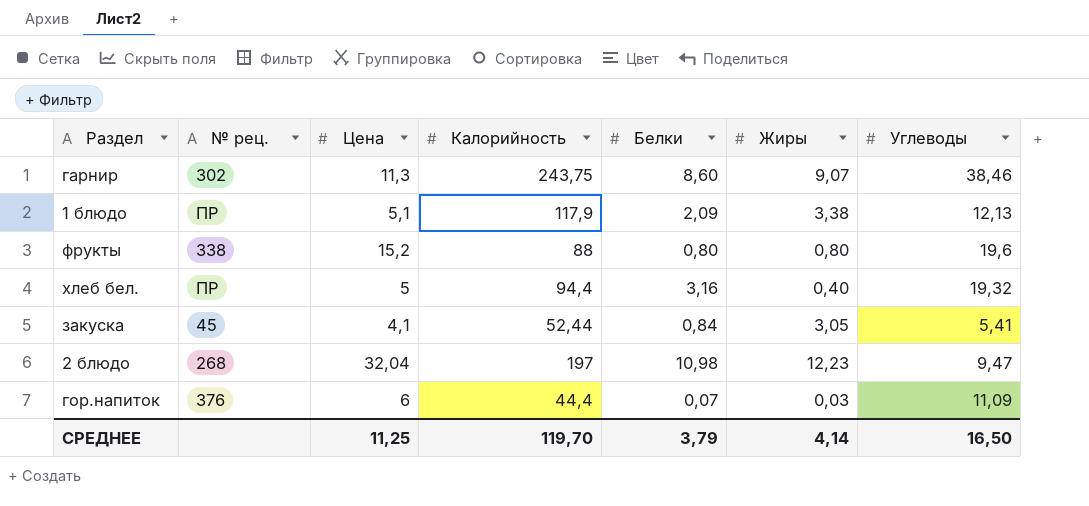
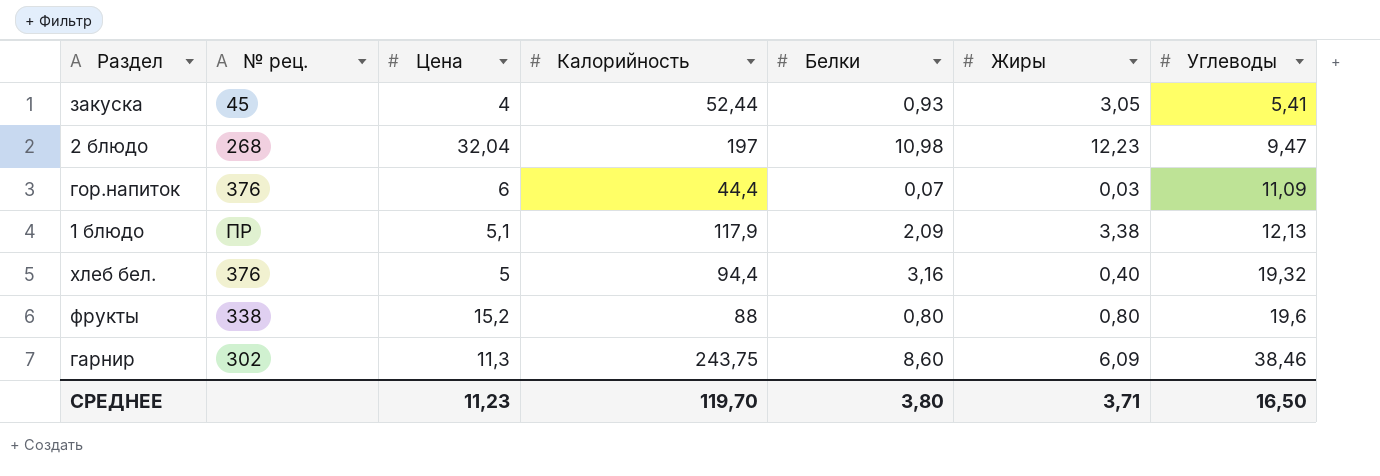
row order: none -> Углеводы ascending
закуска | Цена: 4,1 -> 4
закуска | Белки: 0,84 -> 0,93
хлеб бел. | № рец.: ПР -> 376
гарнир | Жиры: 9,07 -> 6,09
СРЕДНЕЕ | Цена: 11,25 -> 11,23
СРЕДНЕЕ | Белки: 3,79 -> 3,80
СРЕДНЕЕ | Жиры: 4,14 -> 3,71

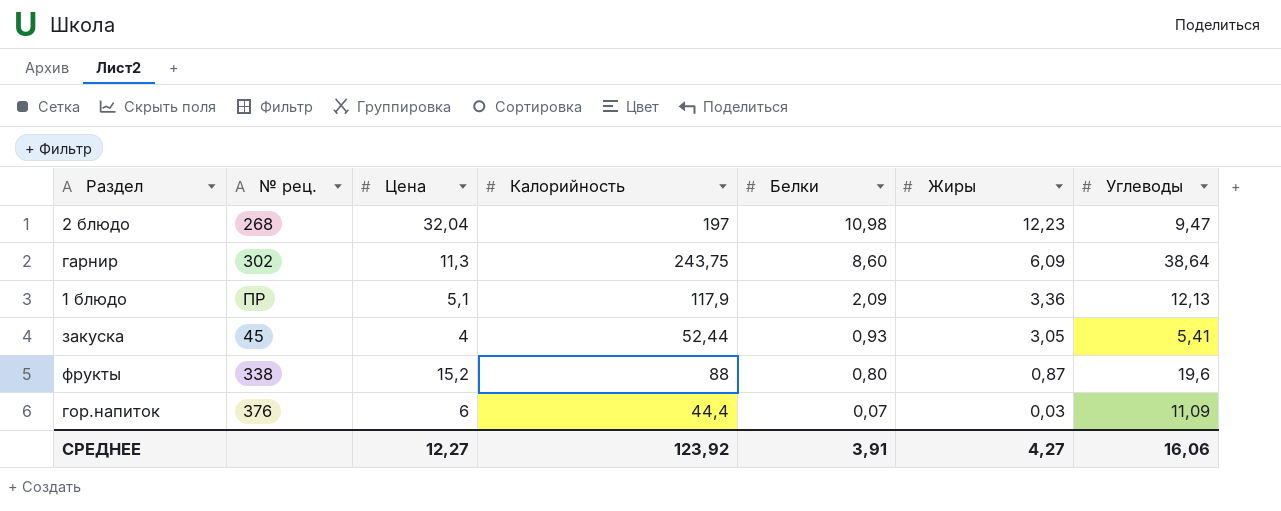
row order: Углеводы ascending -> Белки descending
row хлеб бел.: 376 | 5 | 94,4 | 3,16 | 0,40 | 19,32 -> none
гарнир | Углеводы: 38,46 -> 38,64
1 блюдо | Жиры: 3,38 -> 3,36
фрукты | Жиры: 0,80 -> 0,87
СРЕДНЕЕ | Цена: 11,23 -> 12,27
СРЕДНЕЕ | Калорийность: 119,70 -> 123,92
СРЕДНЕЕ | Белки: 3,80 -> 3,91
СРЕДНЕЕ | Жиры: 3,71 -> 4,27
СРЕДНЕЕ | Углеводы: 16,50 -> 16,06

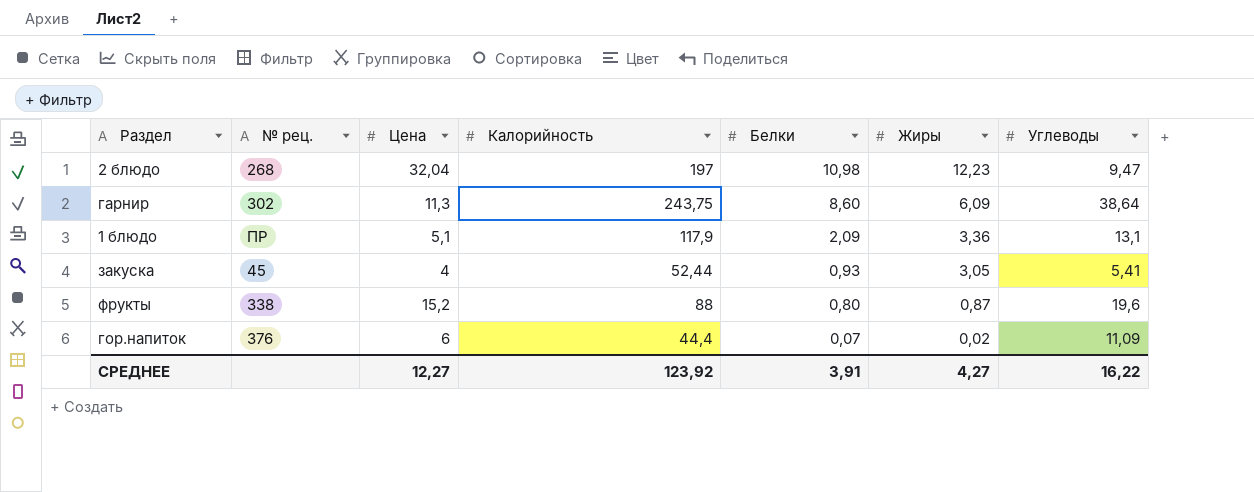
1 блюдо | Углеводы: 12,13 -> 13,1
гор.напиток | Жиры: 0,03 -> 0,02
СРЕДНЕЕ | Углеводы: 16,06 -> 16,22

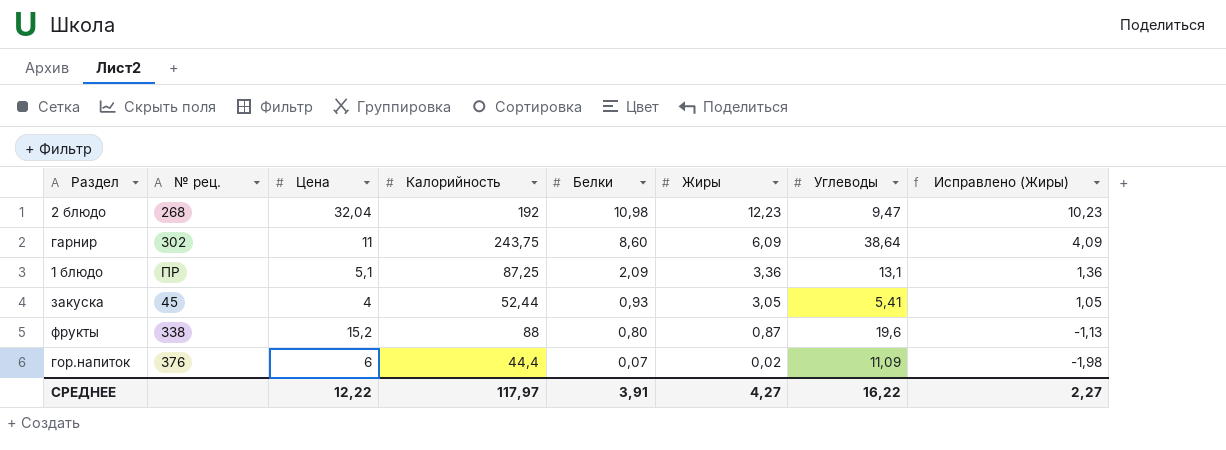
column Исправлено (Жиры) | formula: none -> [Жиры] - 2
2 блюдо | Калорийность: 197 -> 192
гарнир | Цена: 11,3 -> 11
1 блюдо | Калорийность: 117,9 -> 87,25
СРЕДНЕЕ | Цена: 12,27 -> 12,22
СРЕДНЕЕ | Калорийность: 123,92 -> 117,97

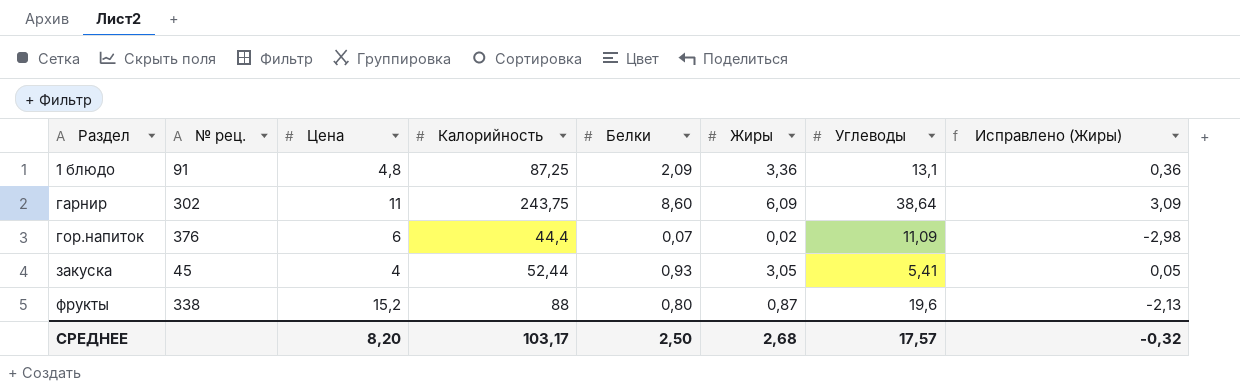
row order: Белки descending -> Раздел ascending
column Исправлено (Жиры) | formula: [Жиры] - 2 -> [Жиры] - 3
row 2 блюдо: 268 | 32,04 | 192 | 10,98 | 12,23 | 9,47 | 10,23 -> none
1 блюдо | № рец.: ПР -> 91
1 блюдо | Цена: 5,1 -> 4,8
СРЕДНЕЕ | Цена: 12,22 -> 8,20
СРЕДНЕЕ | Калорийность: 117,97 -> 103,17
СРЕДНЕЕ | Белки: 3,91 -> 2,50
СРЕДНЕЕ | Жиры: 4,27 -> 2,68
СРЕДНЕЕ | Углеводы: 16,22 -> 17,57
СРЕДНЕЕ | Исправлено (Жиры): 2,27 -> -0,32

